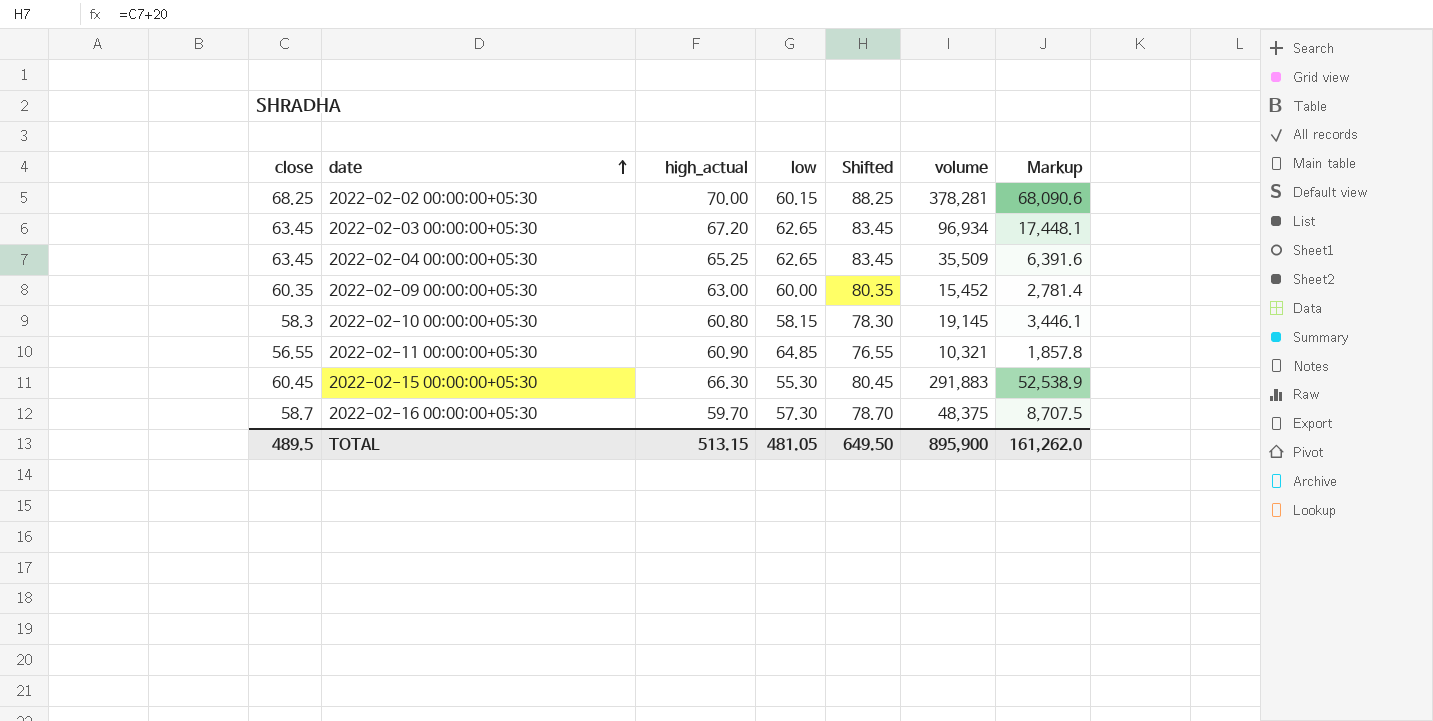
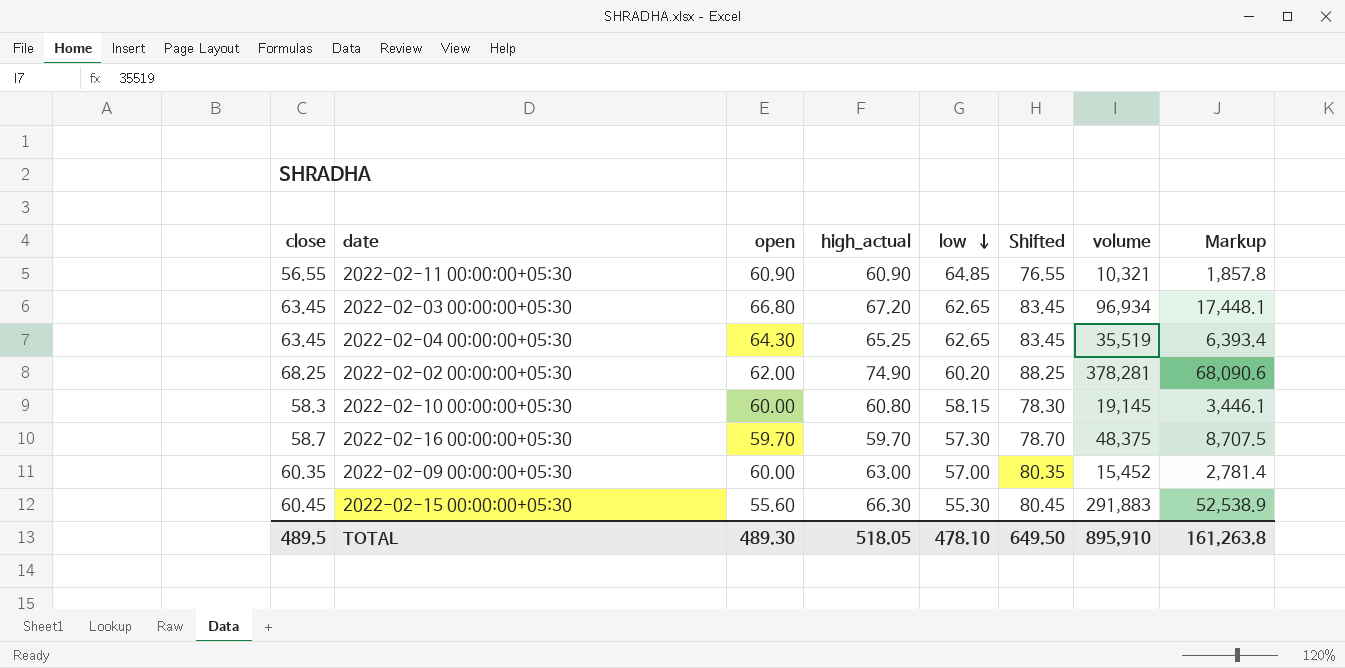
row order: date ascending -> low descending
column open | position: none -> 3
2022-02-04 00:00:00+05:30 | volume: 35,509 -> 35,519
2022-02-04 00:00:00+05:30 | Markup: 6,391.6 -> 6,393.4
2022-02-02 00:00:00+05:30 | high_actual: 70.00 -> 74.90
2022-02-02 00:00:00+05:30 | low: 60.15 -> 60.20
2022-02-09 00:00:00+05:30 | low: 60.00 -> 57.00
TOTAL | high_actual: 513.15 -> 518.05
TOTAL | low: 481.05 -> 478.10
TOTAL | volume: 895,900 -> 895,910
TOTAL | Markup: 161,262.0 -> 161,263.8

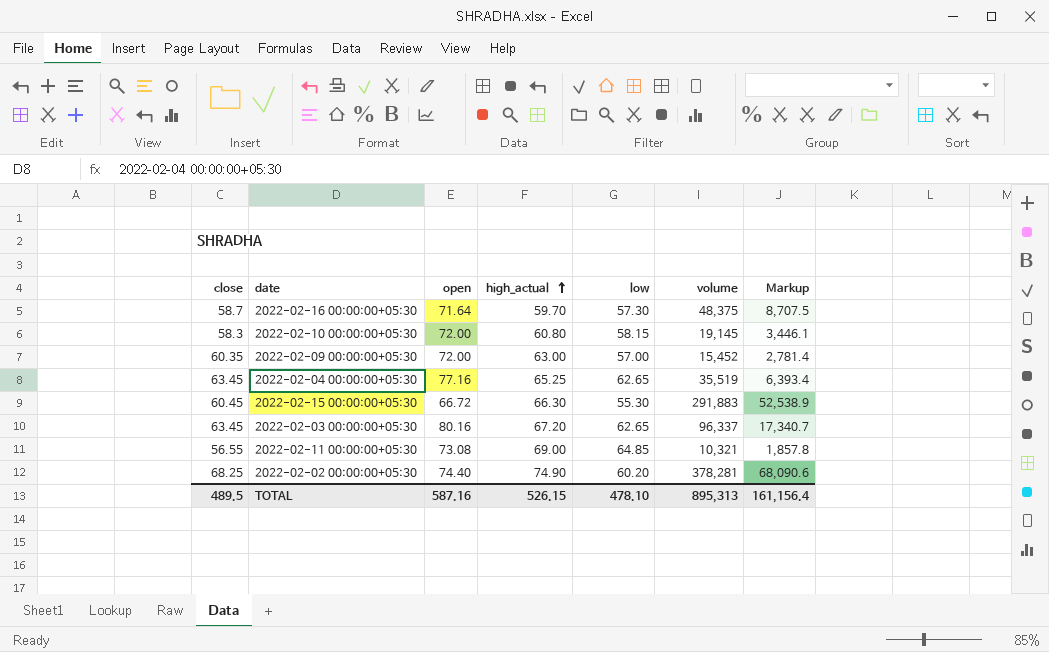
row order: low descending -> high_actual ascending
column Shifted | formula: [close] + 20 -> none
2022-02-16 00:00:00+05:30 | open: 59.70 -> 71.64
2022-02-10 00:00:00+05:30 | open: 60.00 -> 72.00
2022-02-09 00:00:00+05:30 | open: 60.00 -> 72.00
2022-02-04 00:00:00+05:30 | open: 64.30 -> 77.16
2022-02-15 00:00:00+05:30 | open: 55.60 -> 66.72
2022-02-03 00:00:00+05:30 | open: 66.80 -> 80.16
2022-02-03 00:00:00+05:30 | volume: 96,934 -> 96,337
2022-02-03 00:00:00+05:30 | Markup: 17,448.1 -> 17,340.7
2022-02-11 00:00:00+05:30 | open: 60.90 -> 73.08
2022-02-11 00:00:00+05:30 | high_actual: 60.90 -> 69.00
2022-02-02 00:00:00+05:30 | open: 62.00 -> 74.40
TOTAL | open: 489.30 -> 587.16
TOTAL | high_actual: 518.05 -> 526.15
TOTAL | volume: 895,910 -> 895,313
TOTAL | Markup: 161,263.8 -> 161,156.4

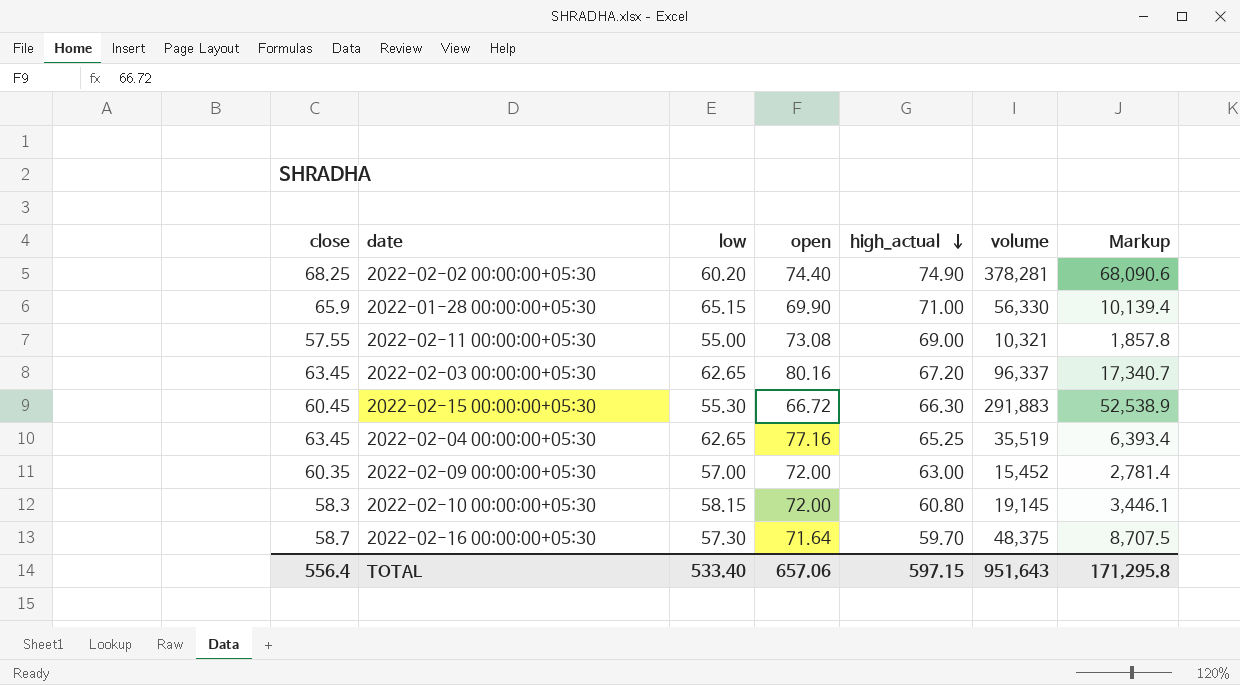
row order: high_actual ascending -> high_actual descending
column low | position: 5 -> 3
row 2022-01-28 00:00:00+05:30: none -> 65.9 | 65.15 | 69.90 | 71.00 | 56,330 | 10,139.4
2022-02-11 00:00:00+05:30 | close: 56.55 -> 57.55
2022-02-11 00:00:00+05:30 | low: 64.85 -> 55.00
TOTAL | close: 489.5 -> 556.4
TOTAL | low: 478.10 -> 533.40
TOTAL | open: 587.16 -> 657.06
TOTAL | high_actual: 526.15 -> 597.15
TOTAL | volume: 895,313 -> 951,643
TOTAL | Markup: 161,156.4 -> 171,295.8

